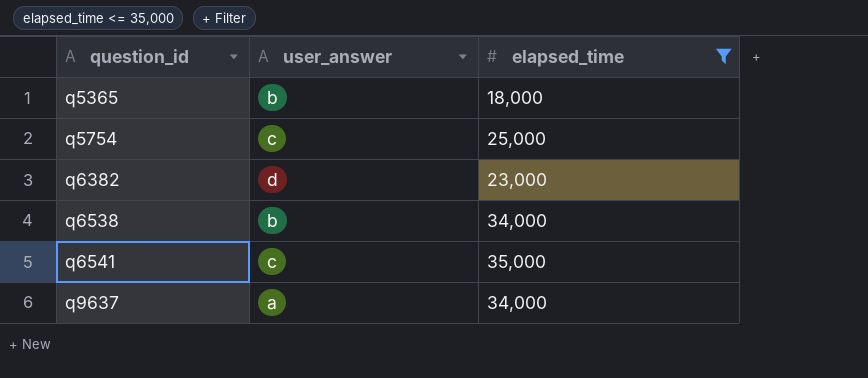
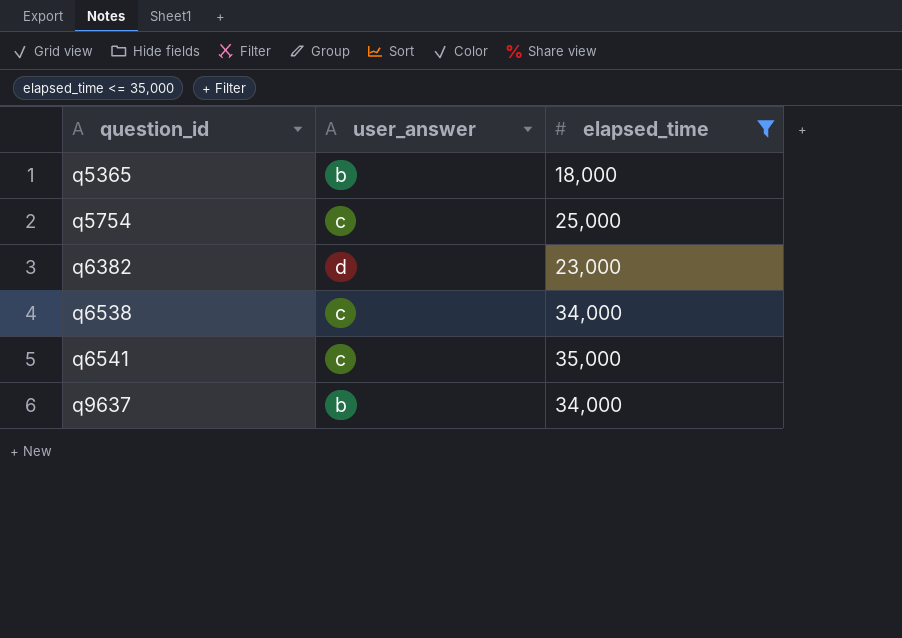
q6538 | user_answer: b -> c
q9637 | user_answer: a -> b

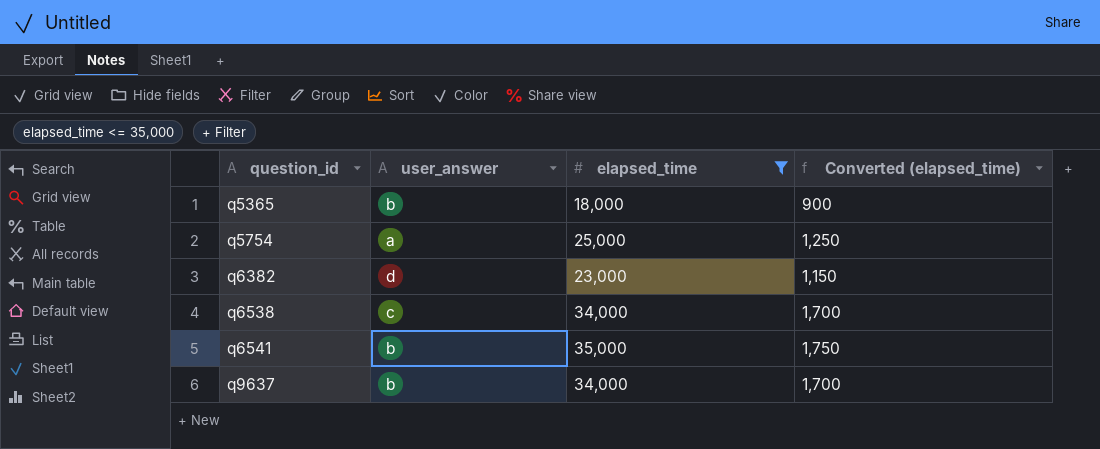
column Converted (elapsed_time) | formula: none -> [elapsed_time] * 0.05
q5754 | user_answer: c -> a
q6541 | user_answer: c -> b

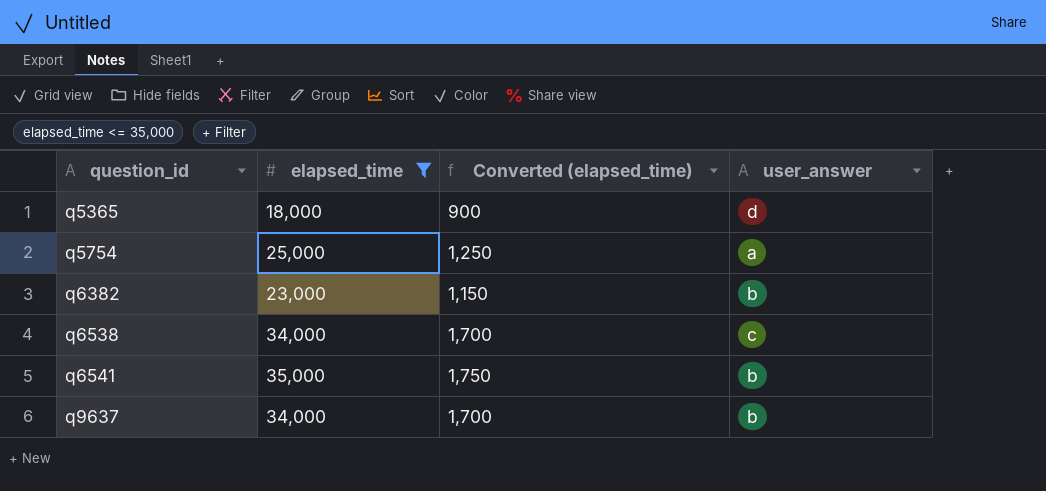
column user_answer | position: 2 -> 4
q5365 | user_answer: b -> d
q6382 | user_answer: d -> b

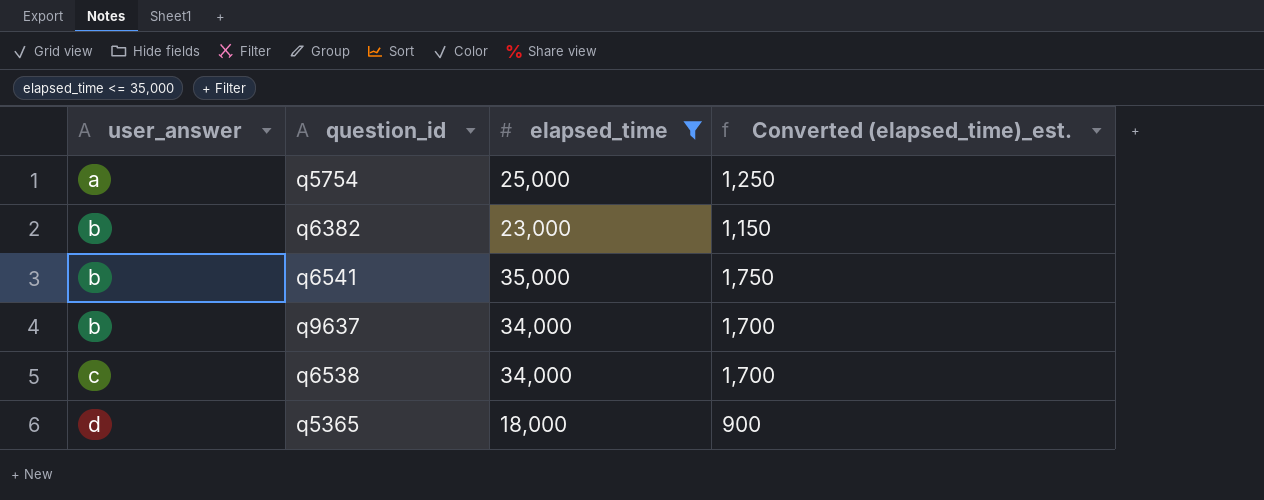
row order: question_id ascending -> user_answer ascending
column user_answer | position: 4 -> 1
column name: Converted (elapsed_time) -> Converted (elapsed_time)_est.

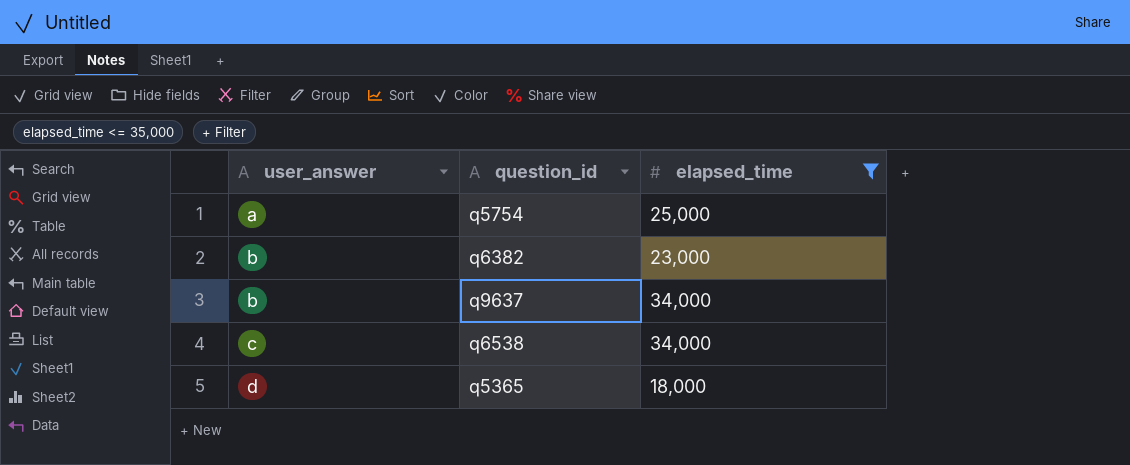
column Converted (elapsed_time)_est. | formula: [elapsed_time] * 0.05 -> none
row q6541: b | 35,000 | 1,750 -> none

